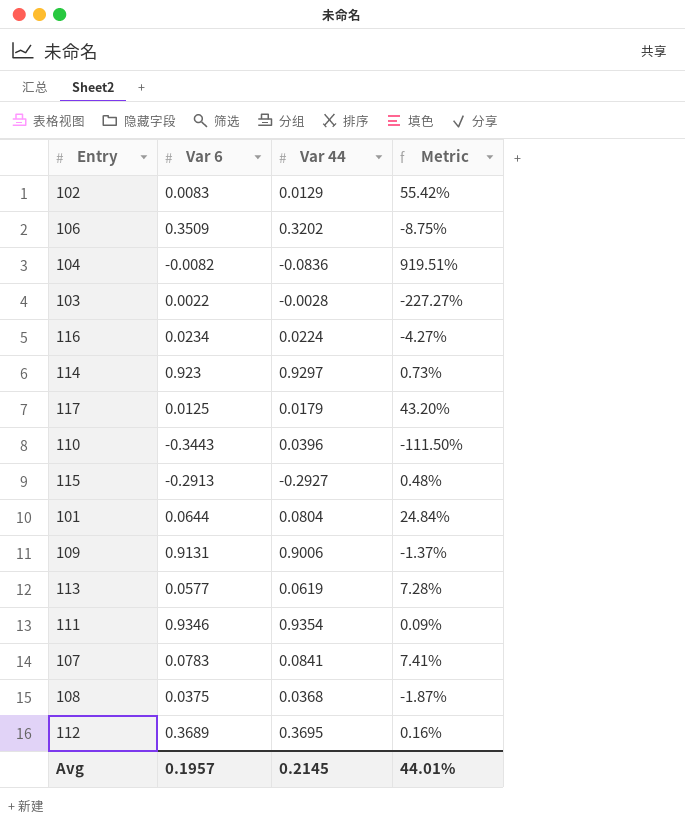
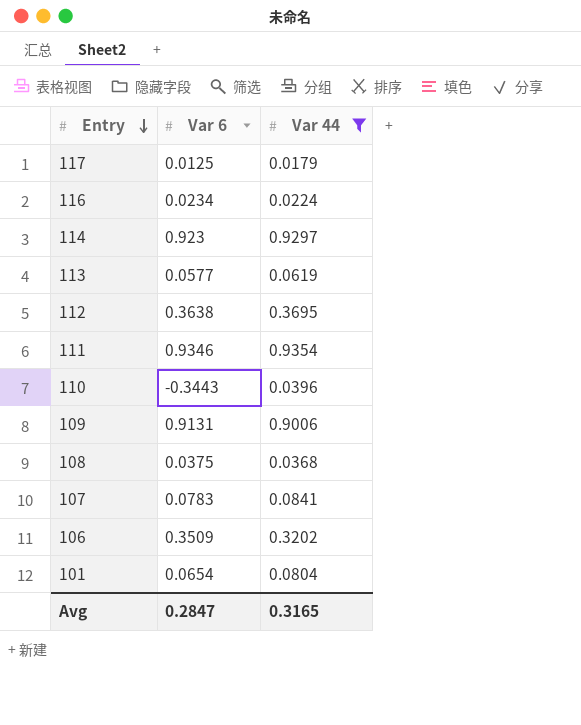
filter: none -> Var 44 >= 0.0179
row order: none -> Entry descending
column Metric | formula: ([Var 44] - [Var 6]) / [Var 6] -> none
112 | Var 6: 0.3689 -> 0.3638
101 | Var 6: 0.0644 -> 0.0654
Avg | Var 6: 0.1957 -> 0.2847
Avg | Var 44: 0.2145 -> 0.3165

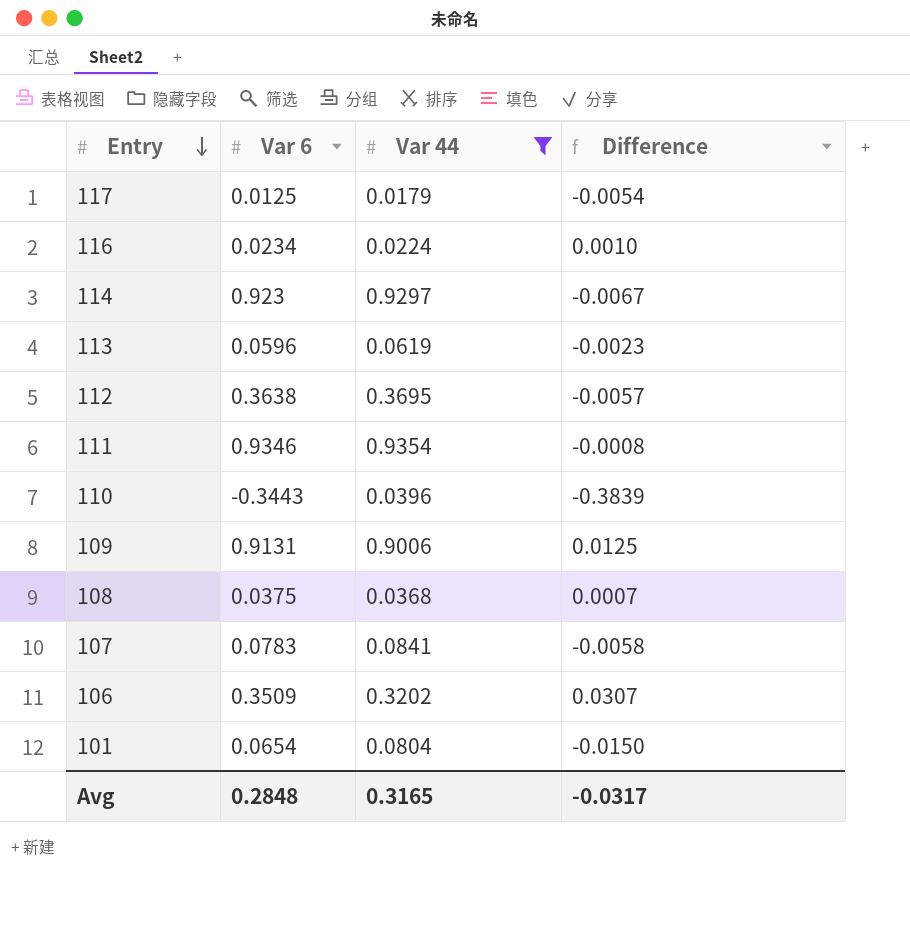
column Difference | formula: none -> [Var 6] - [Var 44]
113 | Var 6: 0.0577 -> 0.0596
Avg | Var 6: 0.2847 -> 0.2848

